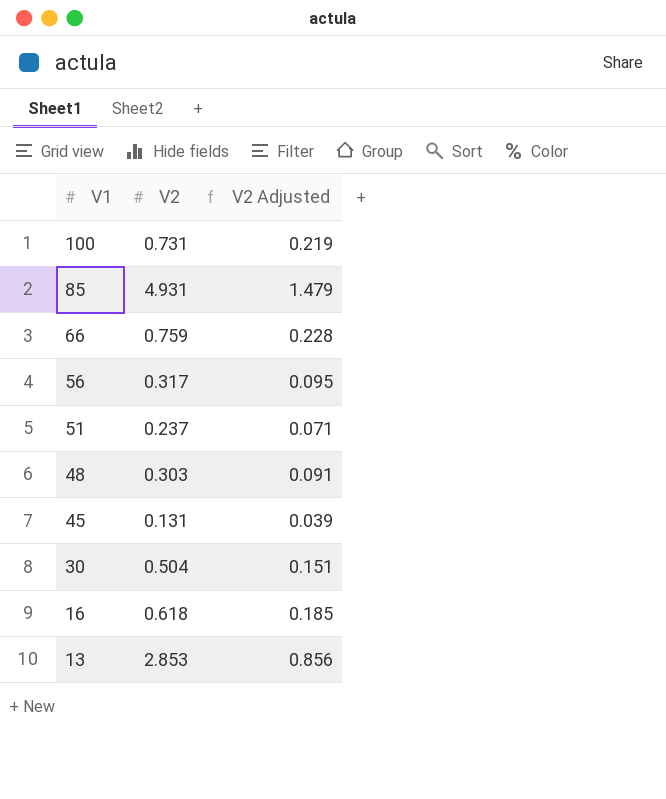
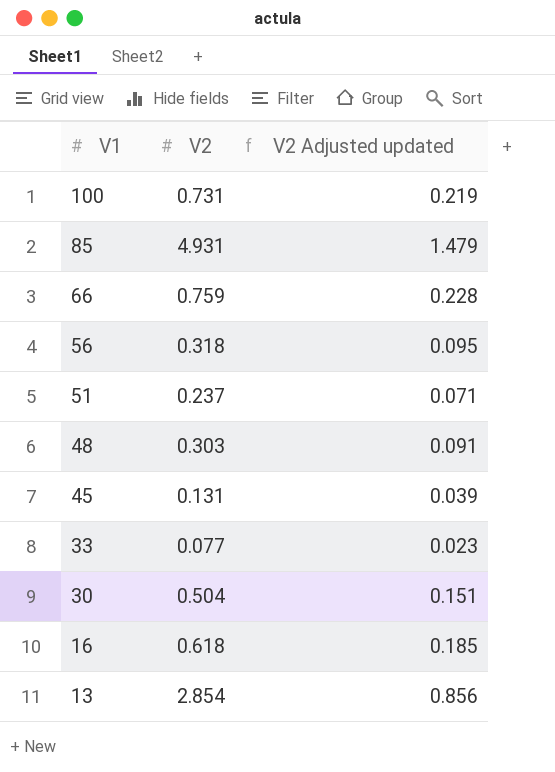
column name: V2 Adjusted -> V2 Adjusted updated
56 | V2: 0.317 -> 0.318
row 33: none -> 0.077 | 0.023
13 | V2: 2.853 -> 2.854

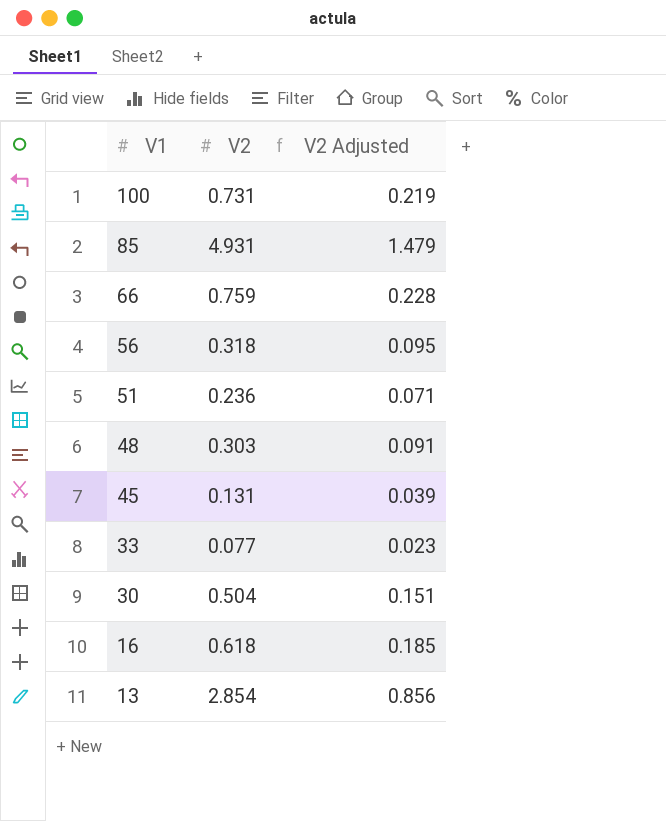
column name: V2 Adjusted updated -> V2 Adjusted
51 | V2: 0.237 -> 0.236

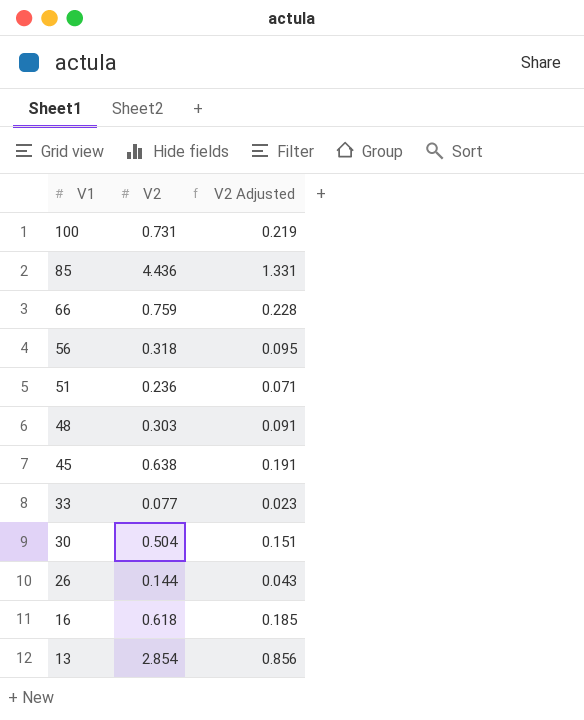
85 | V2: 4.931 -> 4.436
85 | V2 Adjusted: 1.479 -> 1.331
45 | V2: 0.131 -> 0.638
45 | V2 Adjusted: 0.039 -> 0.191
row 26: none -> 0.144 | 0.043

